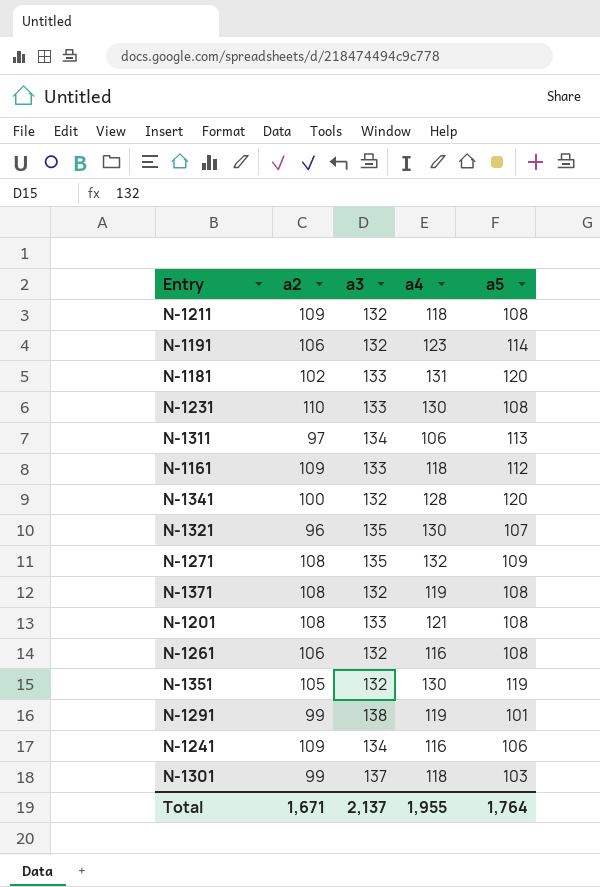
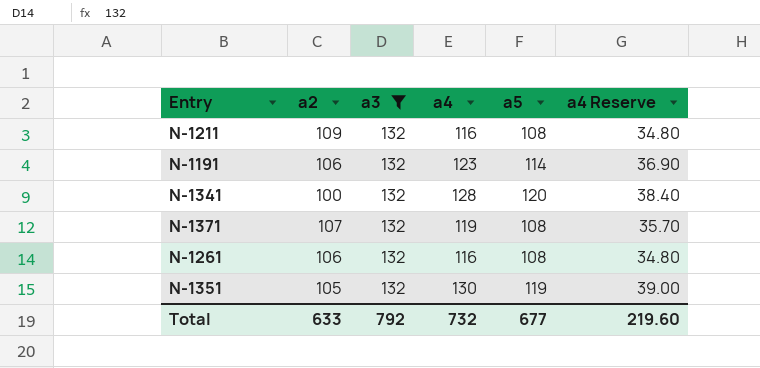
filter: none -> a3 = 132
column a4 Reserve | formula: none -> [a4] * 0.3
N-1211 | a4: 118 -> 116
N-1371 | a2: 108 -> 107
Total | a2: 1,671 -> 633
Total | a3: 2,137 -> 792
Total | a4: 1,955 -> 732
Total | a5: 1,764 -> 677

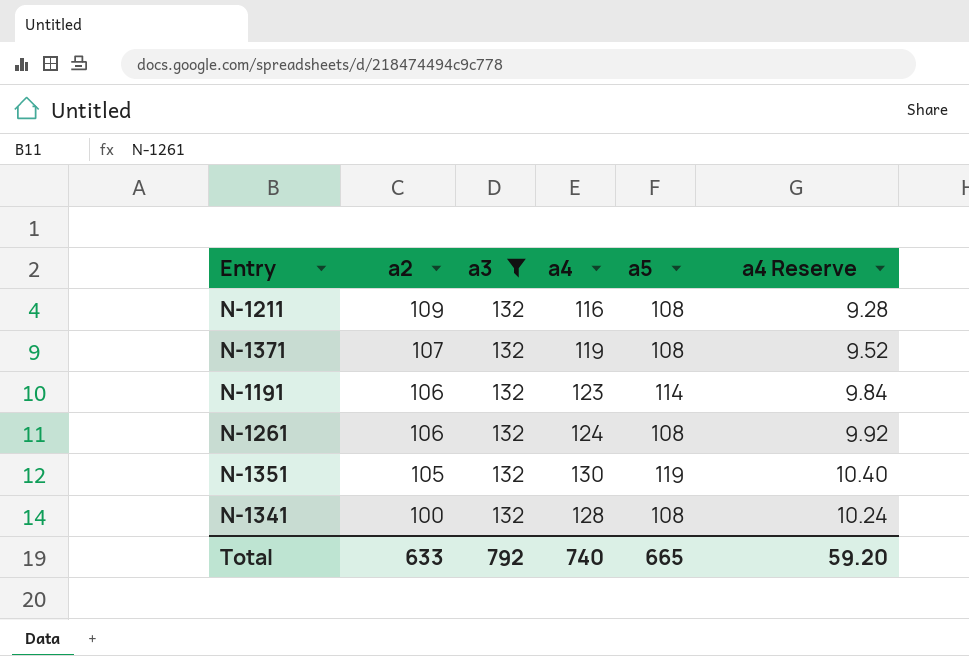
row order: none -> a2 descending
column a4 Reserve | formula: [a4] * 0.3 -> [a4] * 0.08
N-1261 | a4: 116 -> 124
N-1341 | a5: 120 -> 108
Total | a4: 732 -> 740
Total | a5: 677 -> 665
Total | a4 Reserve: 219.60 -> 59.20

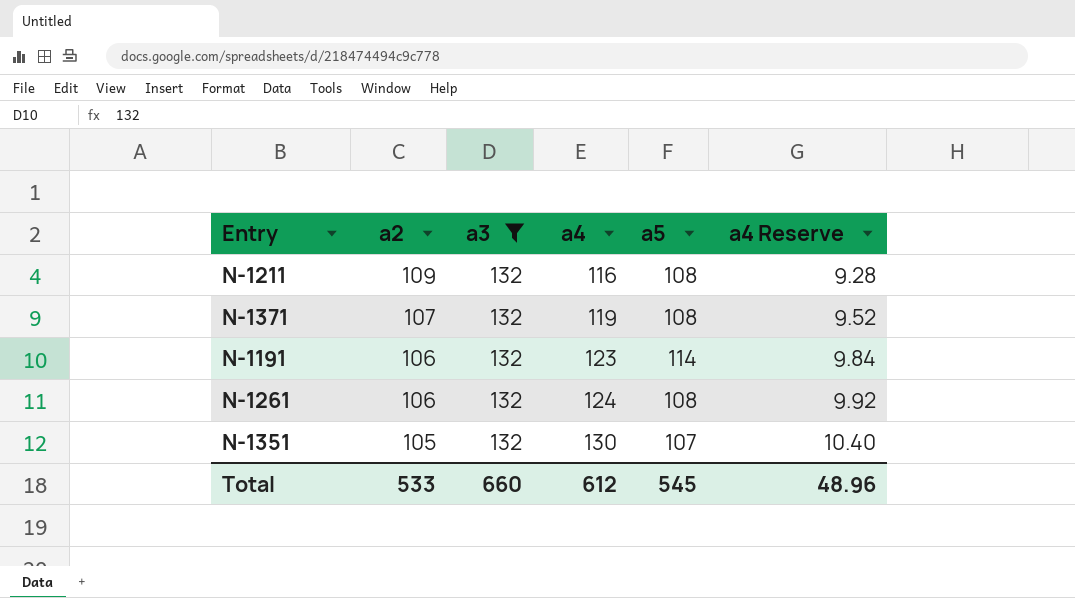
row N-1341: 100 | 132 | 128 | 108 | 10.24 -> none
N-1351 | a5: 119 -> 107
Total | a2: 633 -> 533
Total | a3: 792 -> 660
Total | a4: 740 -> 612
Total | a5: 665 -> 545
Total | a4 Reserve: 59.20 -> 48.96

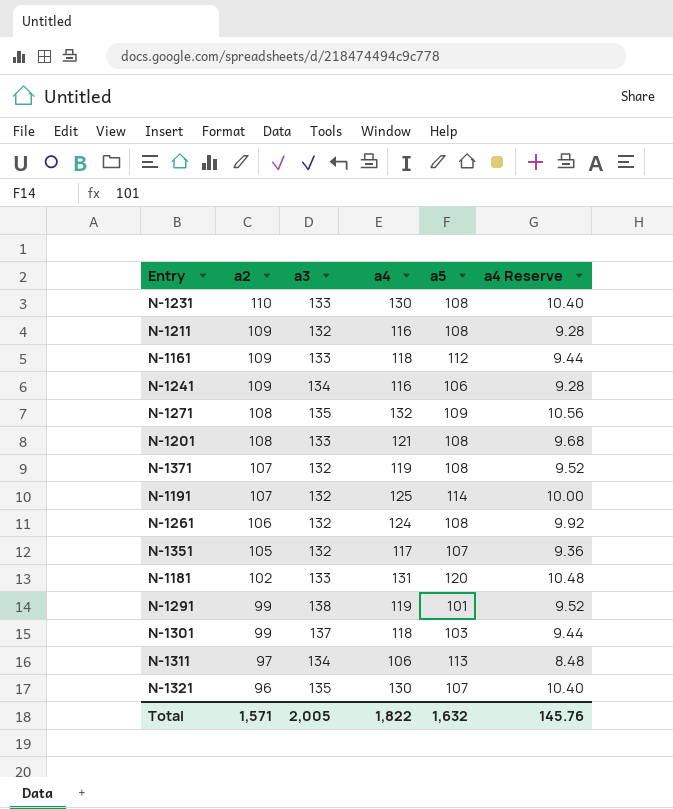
filter: a3 = 132 -> none
N-1191 | a2: 106 -> 107
N-1191 | a4: 123 -> 125
N-1191 | a4 Reserve: 9.84 -> 10.00
N-1351 | a4: 130 -> 117
N-1351 | a4 Reserve: 10.40 -> 9.36
Total | a2: 533 -> 1,571
Total | a3: 660 -> 2,005
Total | a4: 612 -> 1,822
Total | a5: 545 -> 1,632
Total | a4 Reserve: 48.96 -> 145.76

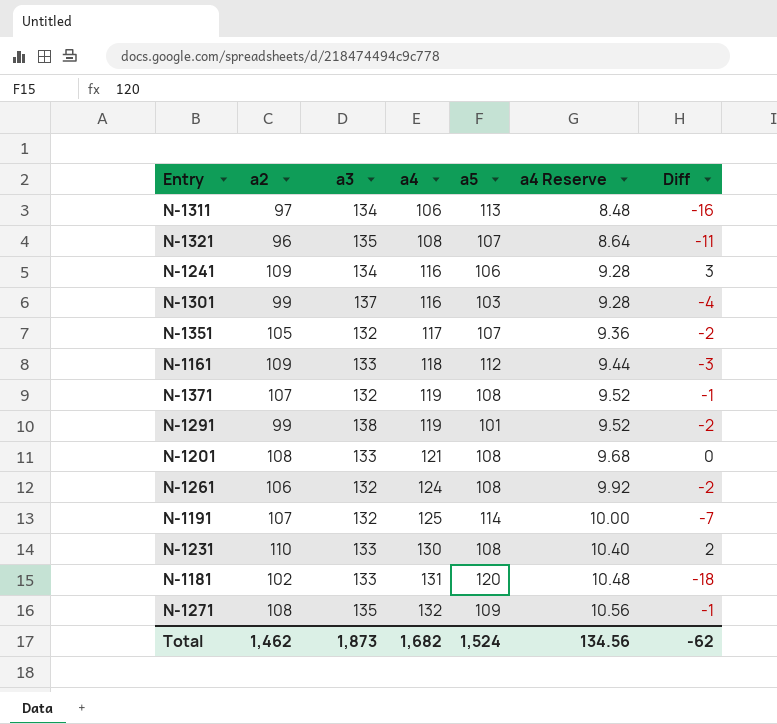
row order: a2 descending -> a4 ascending
column Diff | formula: none -> [a2] - [a5]
row N-1211: 109 | 132 | 116 | 108 | 9.28 -> none
N-1321 | a4: 130 -> 108
N-1321 | a4 Reserve: 10.40 -> 8.64
N-1301 | a4: 118 -> 116
N-1301 | a4 Reserve: 9.44 -> 9.28
Total | a2: 1,571 -> 1,462
Total | a3: 2,005 -> 1,873
Total | a4: 1,822 -> 1,682
Total | a5: 1,632 -> 1,524
Total | a4 Reserve: 145.76 -> 134.56

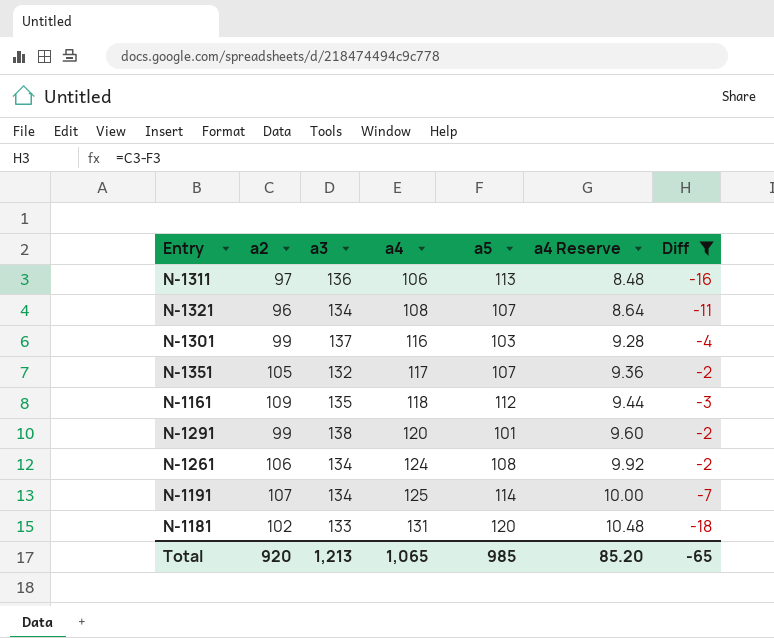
filter: none -> Diff <= -2
N-1311 | a3: 134 -> 136
N-1321 | a3: 135 -> 134
N-1161 | a3: 133 -> 135
N-1291 | a4: 119 -> 120
N-1291 | a4 Reserve: 9.52 -> 9.60
N-1261 | a3: 132 -> 134
N-1191 | a3: 132 -> 134
Total | a2: 1,462 -> 920
Total | a3: 1,873 -> 1,213
Total | a4: 1,682 -> 1,065
Total | a5: 1,524 -> 985
Total | a4 Reserve: 134.56 -> 85.20
Total | Diff: -62 -> -65

